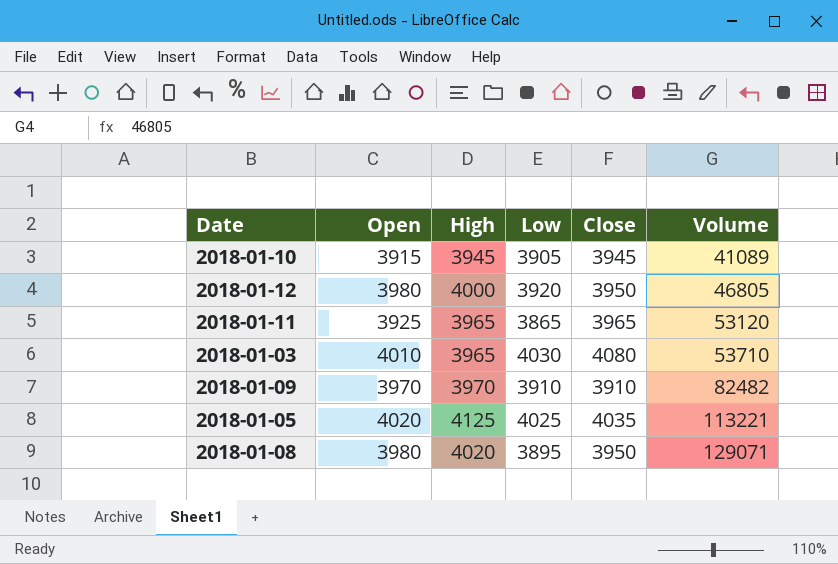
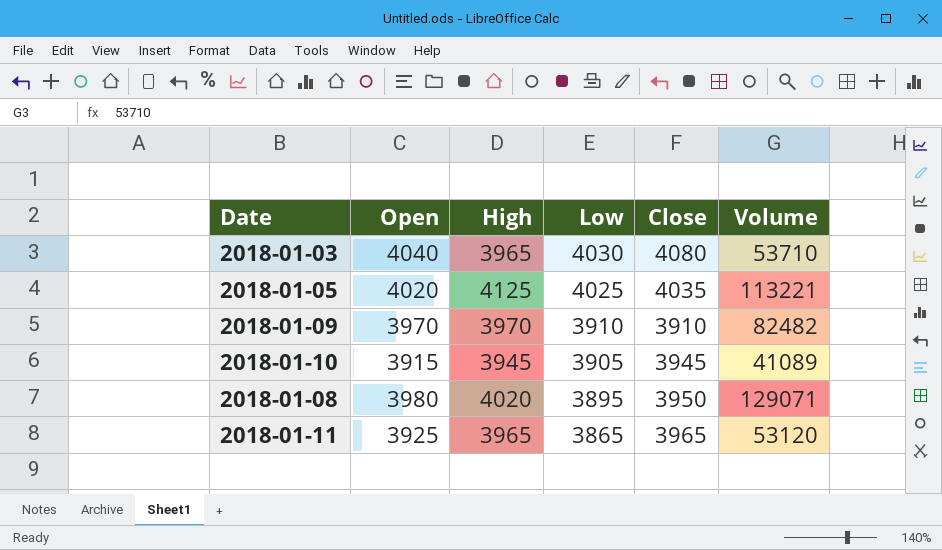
row order: Volume ascending -> Low descending
row 2018-01-12: 3980 | 4000 | 3920 | 3950 | 46805 -> none
2018-01-03 | Open: 4010 -> 4040

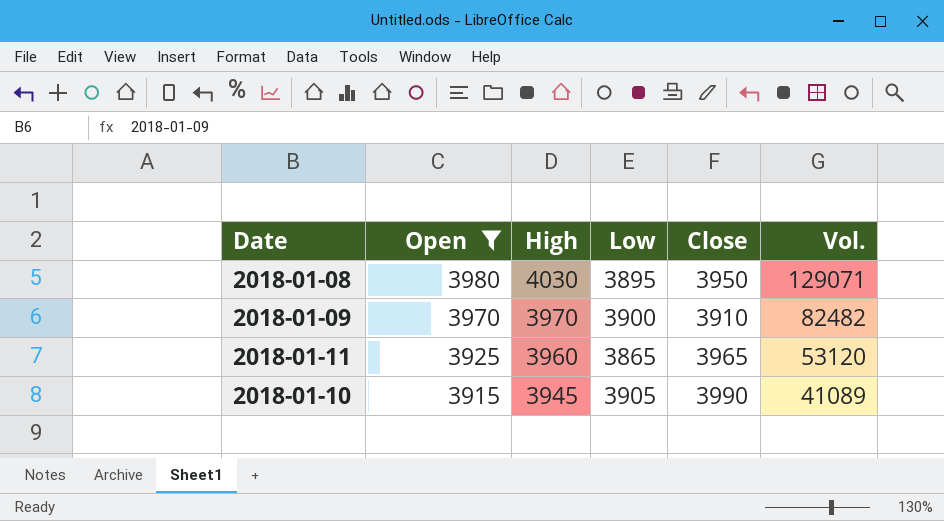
filter: none -> Open <= 3980
row order: Low descending -> Open descending
column name: Volume -> Vol.
2018-01-08 | High: 4020 -> 4030
2018-01-09 | Low: 3910 -> 3900
2018-01-11 | High: 3965 -> 3960
2018-01-10 | Close: 3945 -> 3990

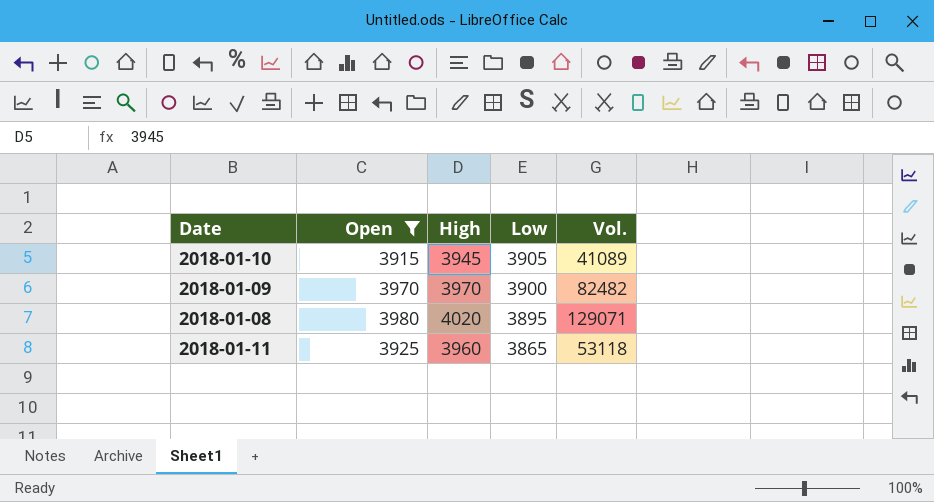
row order: Open descending -> Low descending
column Close | position: 5 -> none
2018-01-08 | High: 4030 -> 4020
2018-01-11 | Vol.: 53120 -> 53118

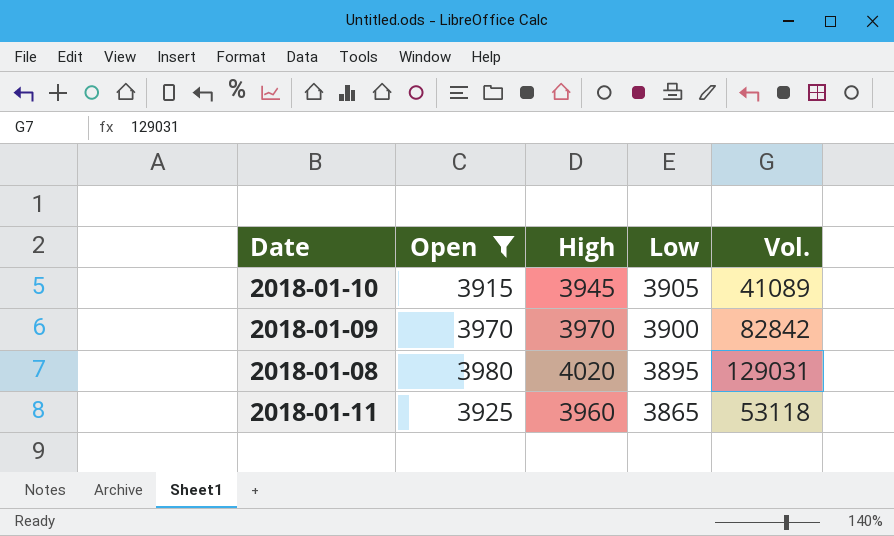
2018-01-09 | Vol.: 82482 -> 82842
2018-01-08 | Vol.: 129071 -> 129031

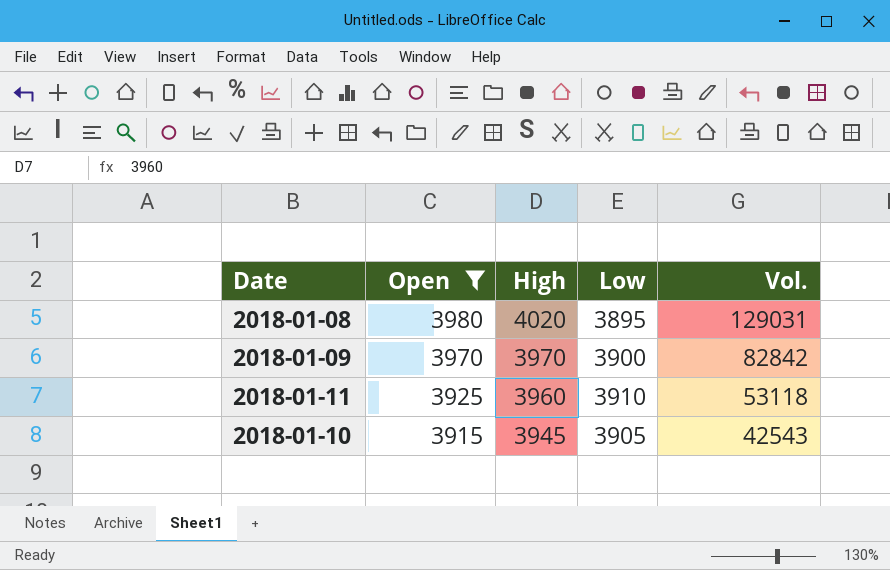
row order: Low descending -> Open descending
2018-01-11 | Low: 3865 -> 3910
2018-01-10 | Vol.: 41089 -> 42543

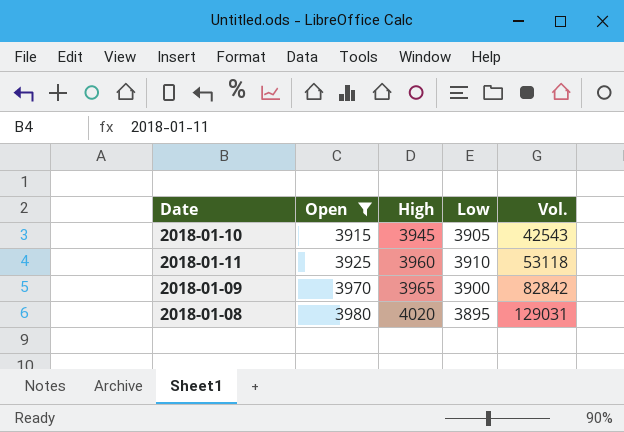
row order: Open descending -> Open ascending
2018-01-09 | High: 3970 -> 3965

